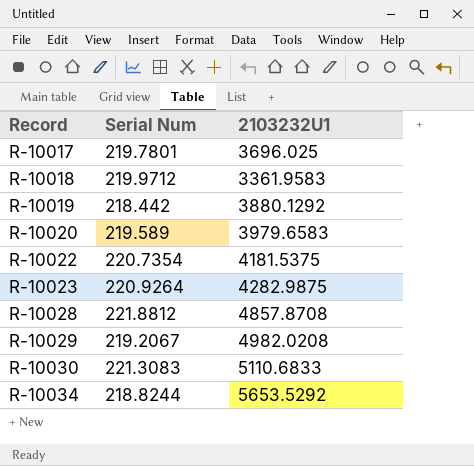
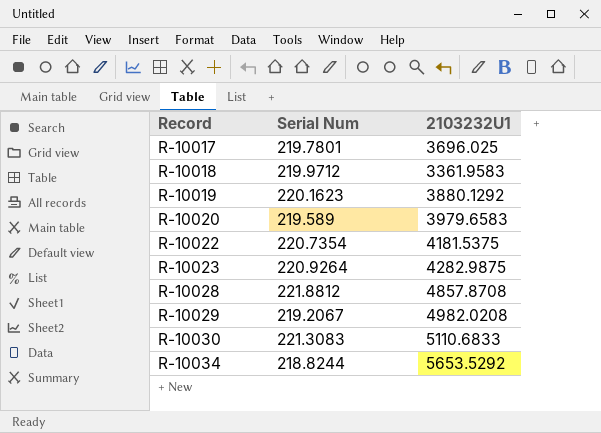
R-10019 | Serial Num: 218.442 -> 220.1623

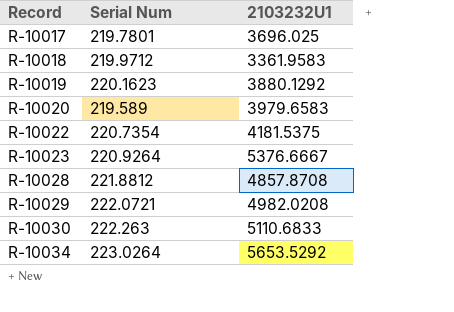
R-10023 | 2103232U1: 4282.9875 -> 5376.6667
R-10029 | Serial Num: 219.2067 -> 222.0721
R-10030 | Serial Num: 221.3083 -> 222.263
R-10034 | Serial Num: 218.8244 -> 223.0264

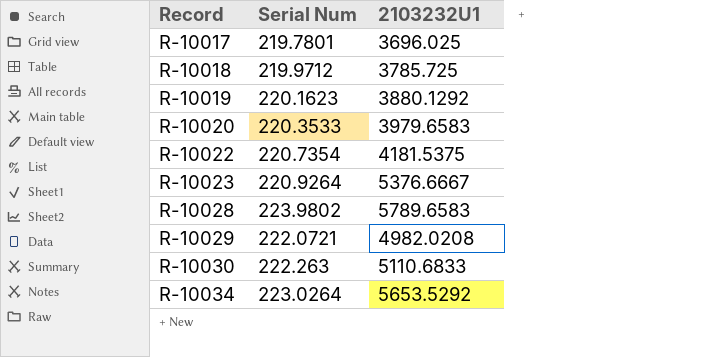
R-10018 | 2103232U1: 3361.9583 -> 3785.725
R-10020 | Serial Num: 219.589 -> 220.3533
R-10028 | Serial Num: 221.8812 -> 223.9802
R-10028 | 2103232U1: 4857.8708 -> 5789.6583

